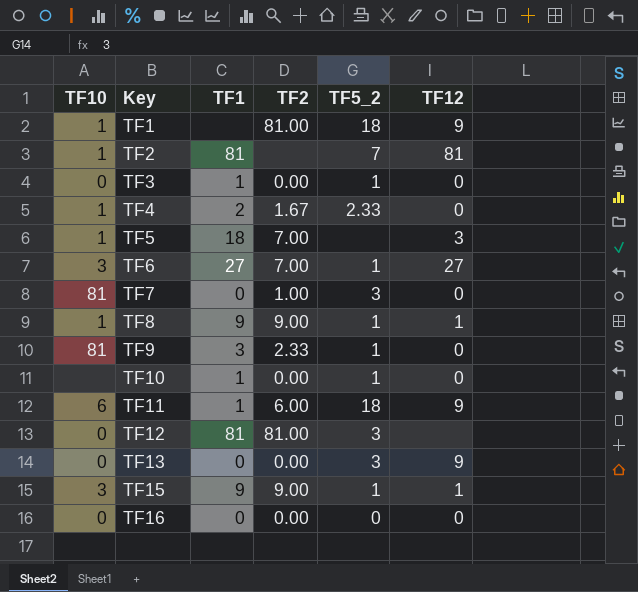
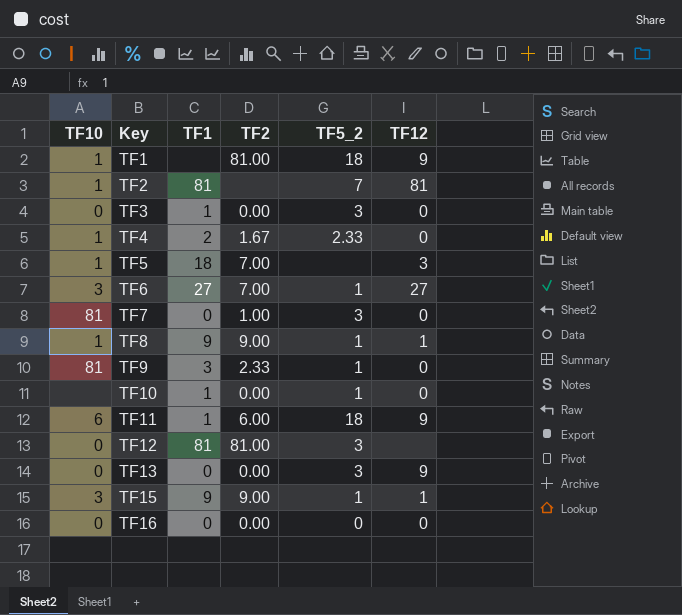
TF3 | TF5_2: 1 -> 3

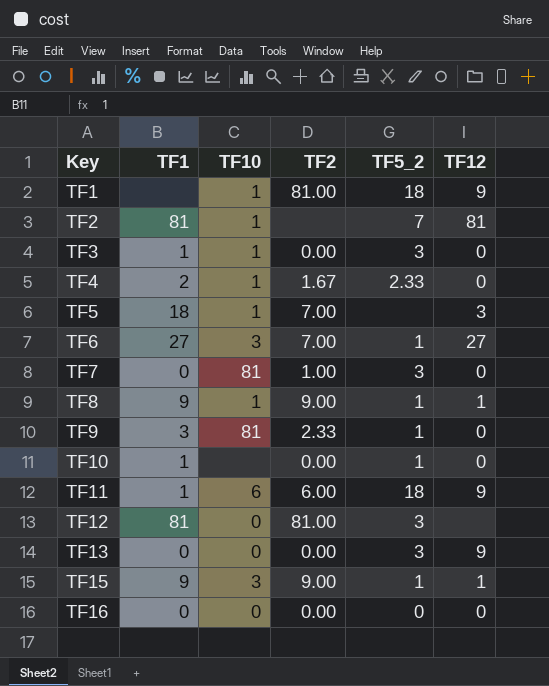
column TF10 | position: 1 -> 3
TF3 | TF10: 0 -> 1

